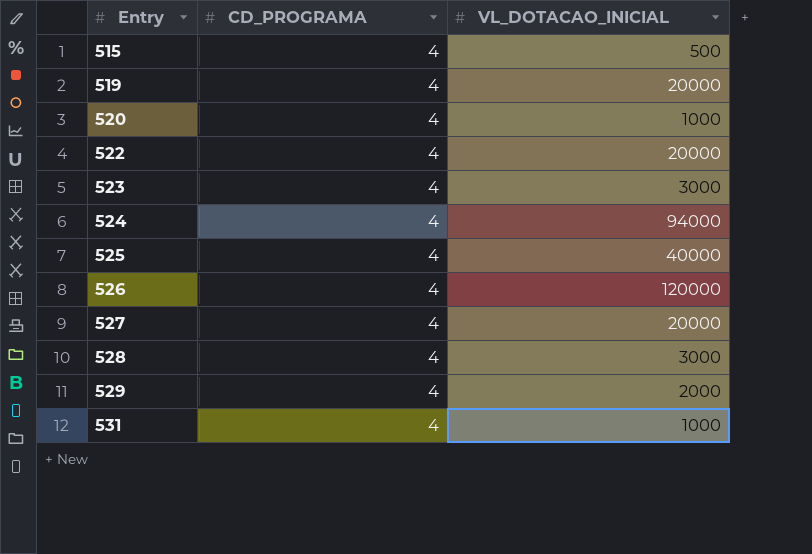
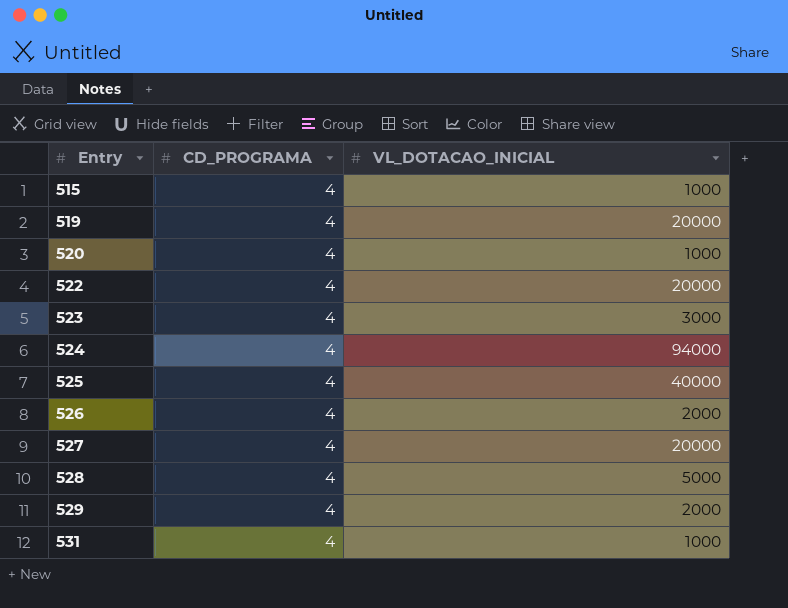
515 | VL_DOTACAO_INICIAL: 500 -> 1000
526 | VL_DOTACAO_INICIAL: 120000 -> 2000
528 | VL_DOTACAO_INICIAL: 3000 -> 5000

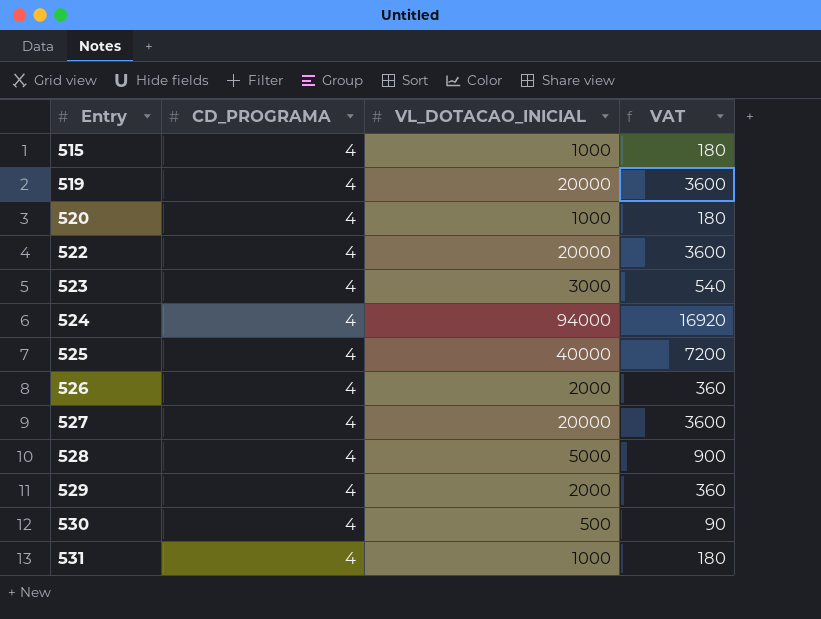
column VAT | formula: none -> [VL_DOTACAO_INICIAL] * 0.18
row 530: none -> 4 | 500 | 90

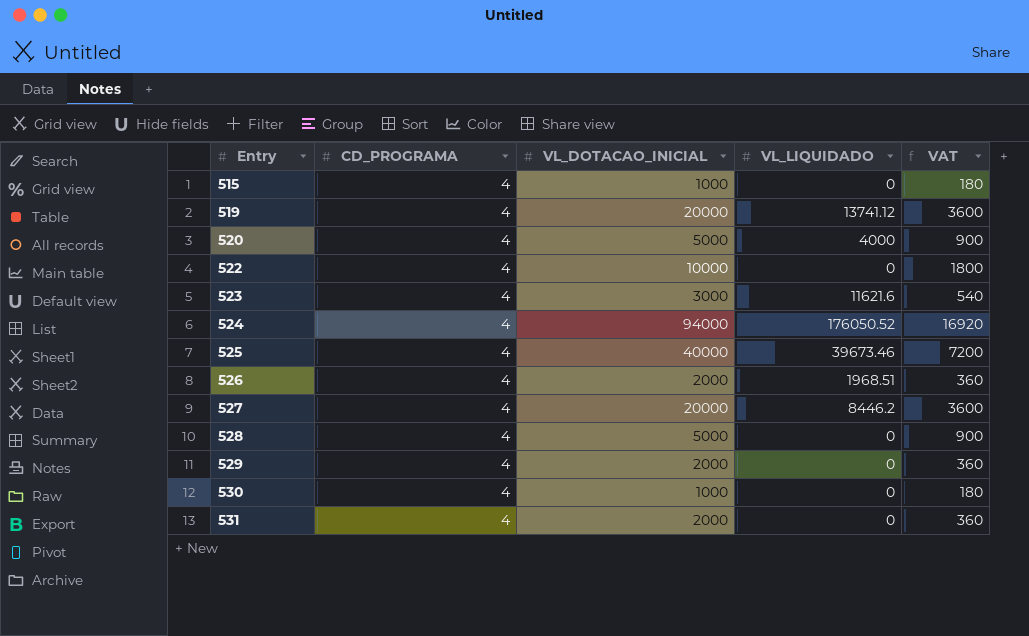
column VL_LIQUIDADO | position: none -> 4
520 | VL_DOTACAO_INICIAL: 1000 -> 5000
520 | VAT: 180 -> 900
522 | VL_DOTACAO_INICIAL: 20000 -> 10000
522 | VAT: 3600 -> 1800
530 | VL_DOTACAO_INICIAL: 500 -> 1000
530 | VAT: 90 -> 180
531 | VL_DOTACAO_INICIAL: 1000 -> 2000
531 | VAT: 180 -> 360

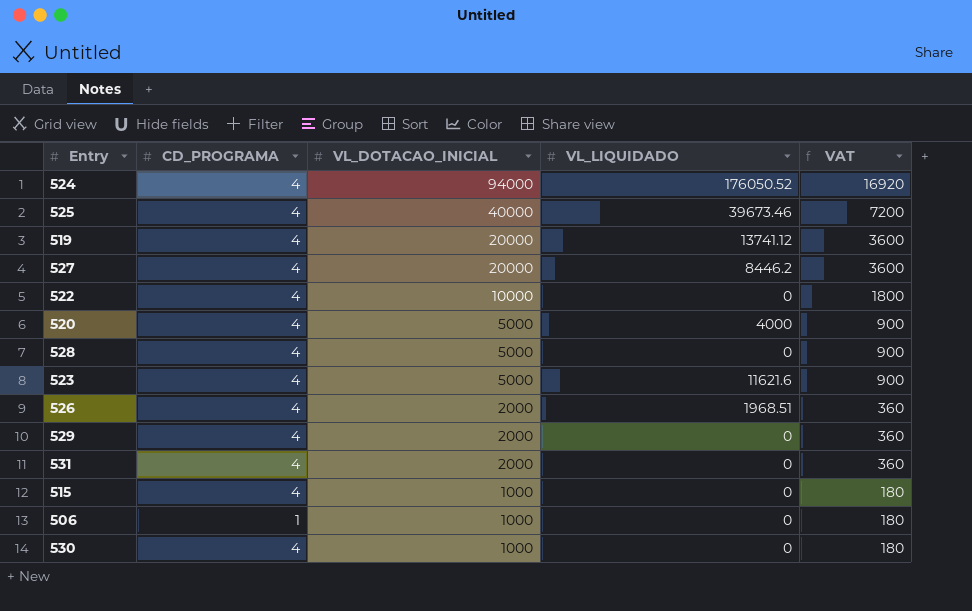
row order: Entry ascending -> VL_DOTACAO_INICIAL descending
523 | VL_DOTACAO_INICIAL: 3000 -> 5000
523 | VAT: 540 -> 900
row 506: none -> 1 | 1000 | 0 | 180

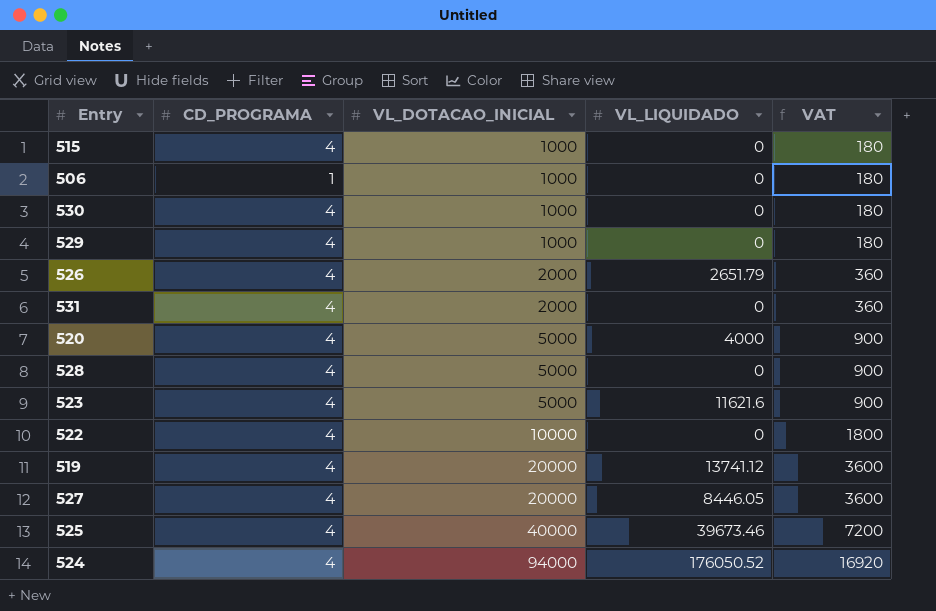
row order: VL_DOTACAO_INICIAL descending -> VL_DOTACAO_INICIAL ascending
529 | VL_DOTACAO_INICIAL: 2000 -> 1000
529 | VAT: 360 -> 180
526 | VL_LIQUIDADO: 1968.51 -> 2651.79
527 | VL_LIQUIDADO: 8446.2 -> 8446.05

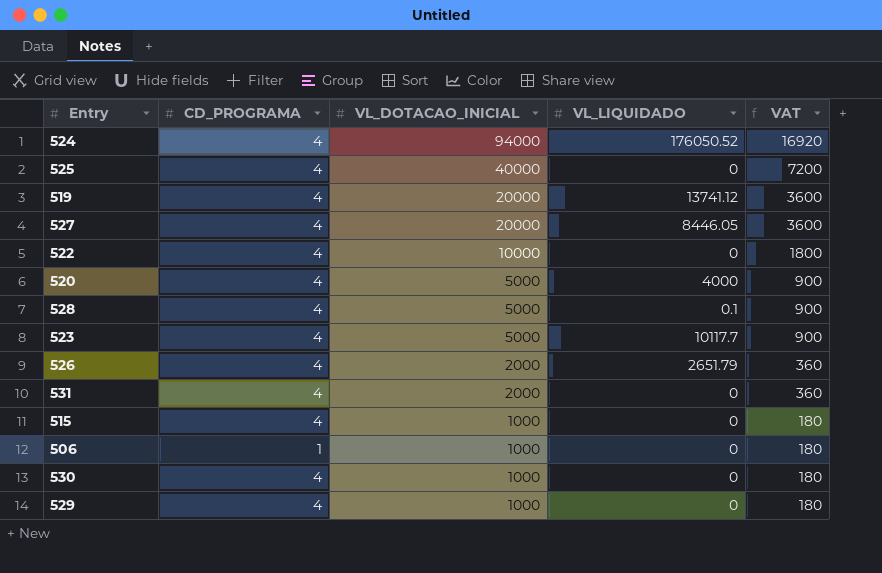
row order: VL_DOTACAO_INICIAL ascending -> VL_DOTACAO_INICIAL descending
525 | VL_LIQUIDADO: 39673.46 -> 0
528 | VL_LIQUIDADO: 0 -> 0.1
523 | VL_LIQUIDADO: 11621.6 -> 10117.7

